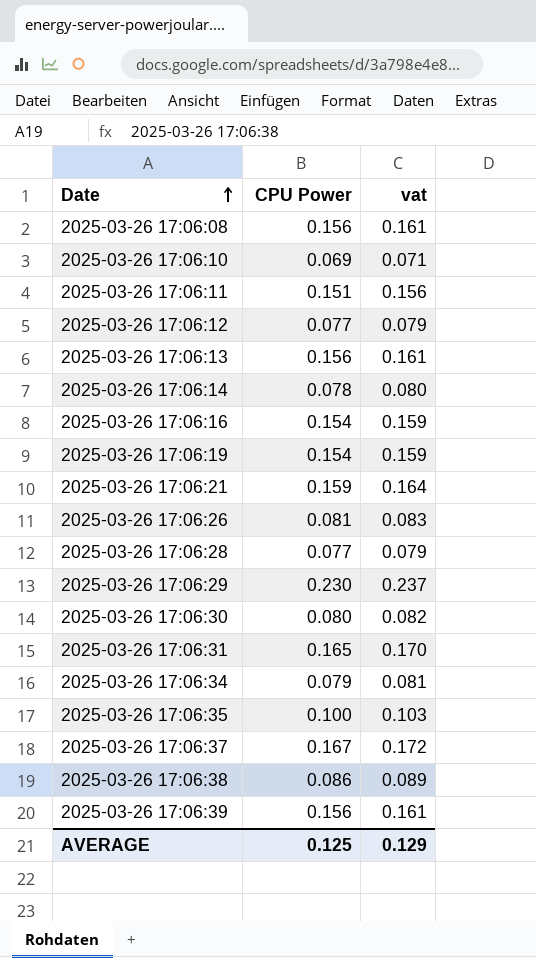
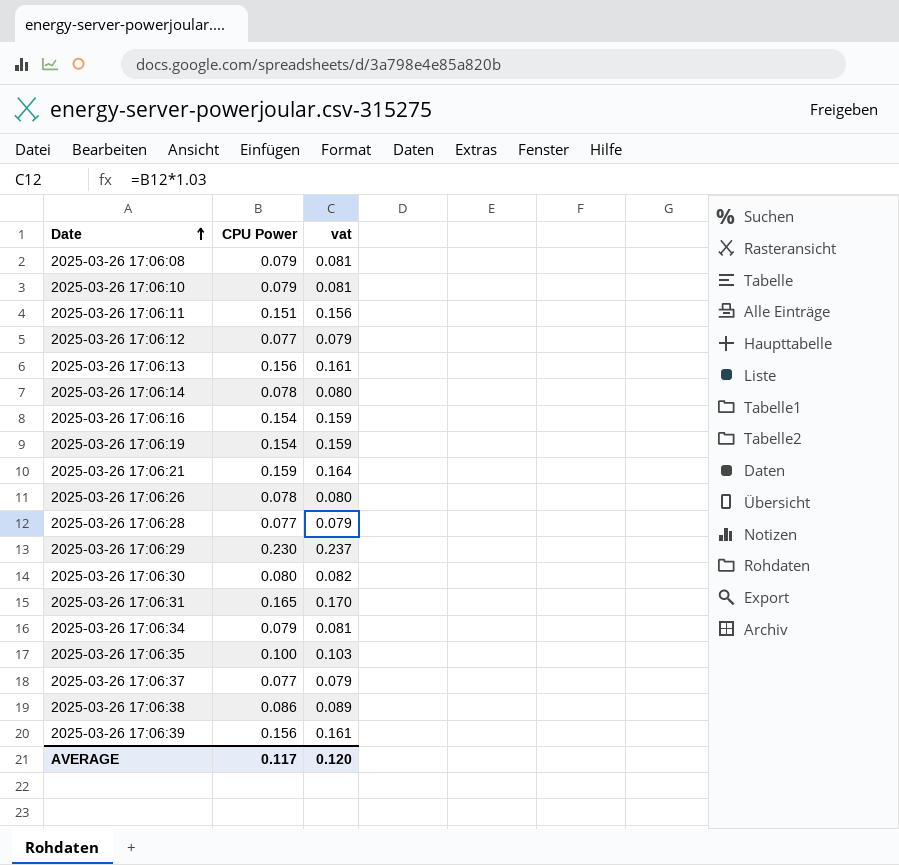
2025-03-26 17:06:08 | CPU Power: 0.156 -> 0.079
2025-03-26 17:06:08 | vat: 0.161 -> 0.081
2025-03-26 17:06:10 | CPU Power: 0.069 -> 0.079
2025-03-26 17:06:10 | vat: 0.071 -> 0.081
2025-03-26 17:06:26 | CPU Power: 0.081 -> 0.078
2025-03-26 17:06:26 | vat: 0.083 -> 0.080
2025-03-26 17:06:37 | CPU Power: 0.167 -> 0.077
2025-03-26 17:06:37 | vat: 0.172 -> 0.079
AVERAGE | CPU Power: 0.125 -> 0.117
AVERAGE | vat: 0.129 -> 0.120

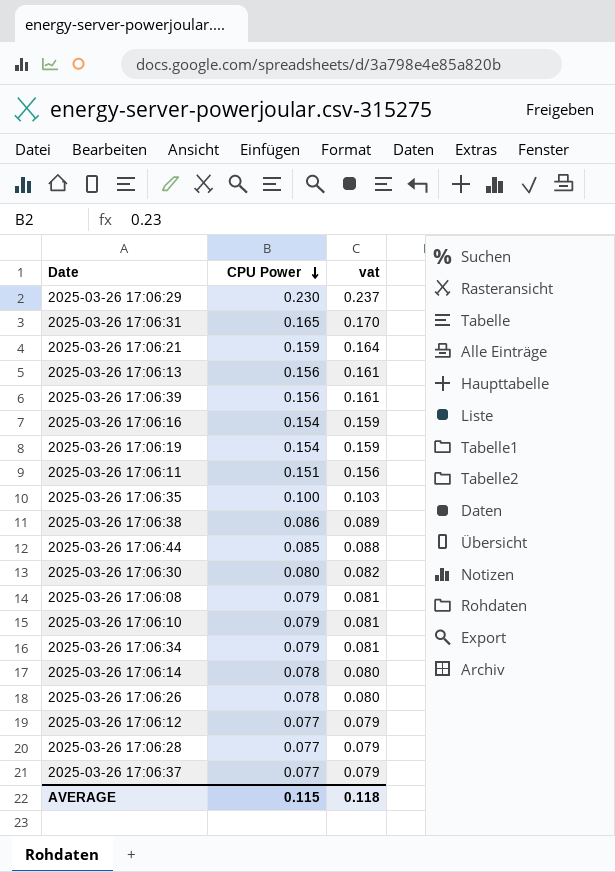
row order: Date ascending -> CPU Power descending
row 2025-03-26 17:06:44: none -> 0.085 | 0.088
AVERAGE | CPU Power: 0.117 -> 0.115
AVERAGE | vat: 0.120 -> 0.118

